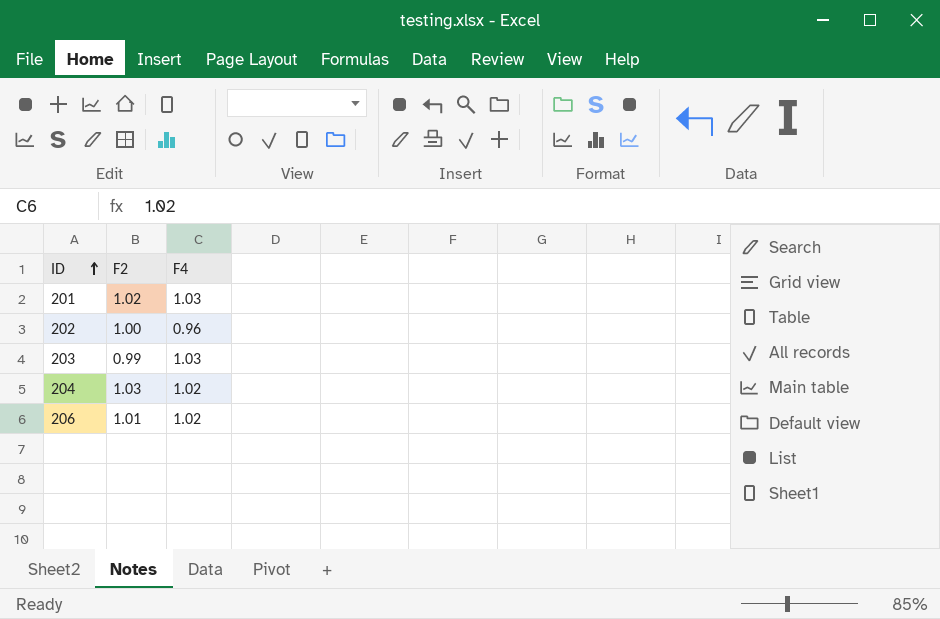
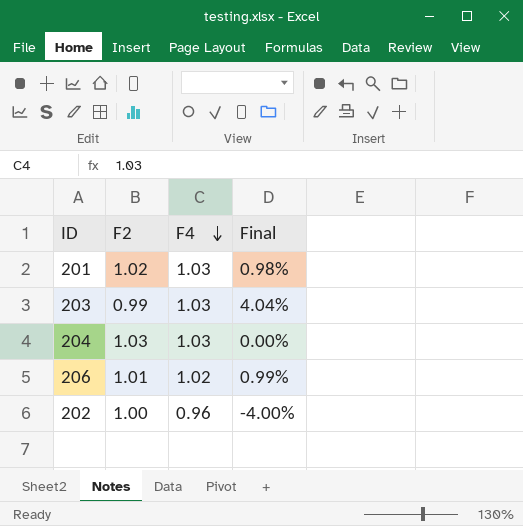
row order: ID ascending -> F4 descending
column Final | formula: none -> ([F4] - [F2]) / [F2]
204 | F4: 1.02 -> 1.03

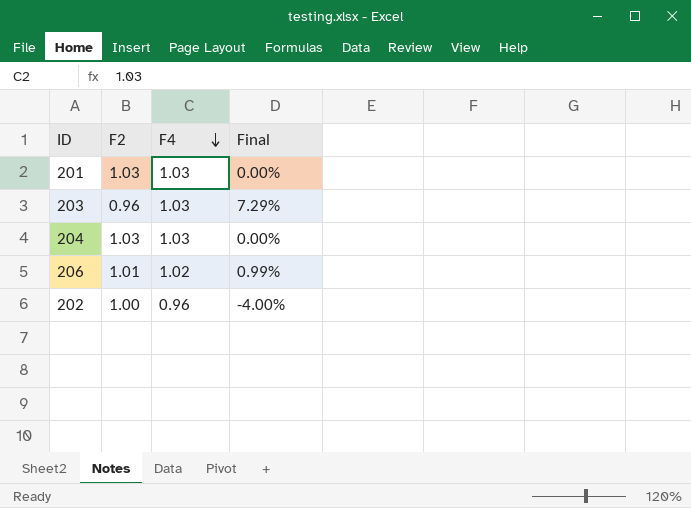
201 | F2: 1.02 -> 1.03
201 | Final: 0.98% -> 0.00%
203 | F2: 0.99 -> 0.96
203 | Final: 4.04% -> 7.29%

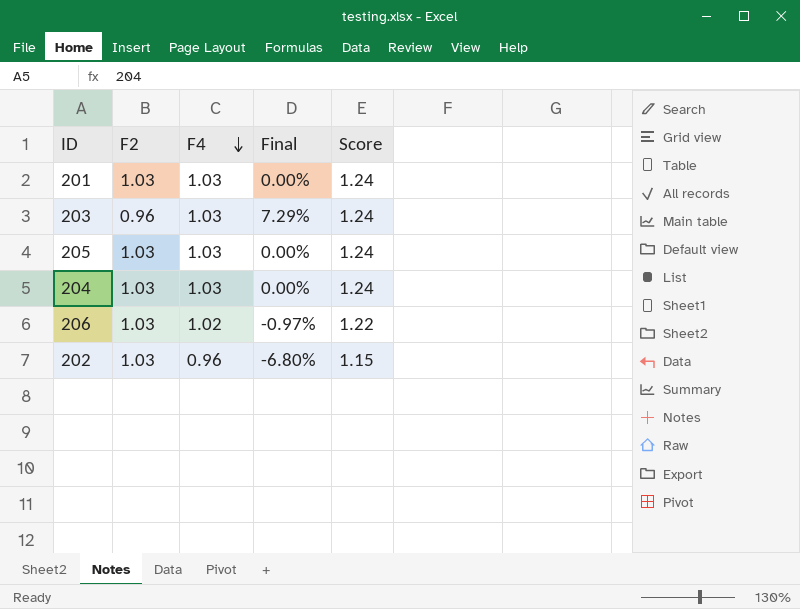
column Score | formula: none -> [F4] * 1.2
row 205: none -> 1.03 | 1.03 | 0.00% | 1.24
206 | F2: 1.01 -> 1.03
206 | Final: 0.99% -> -0.97%
202 | F2: 1.00 -> 1.03
202 | Final: -4.00% -> -6.80%

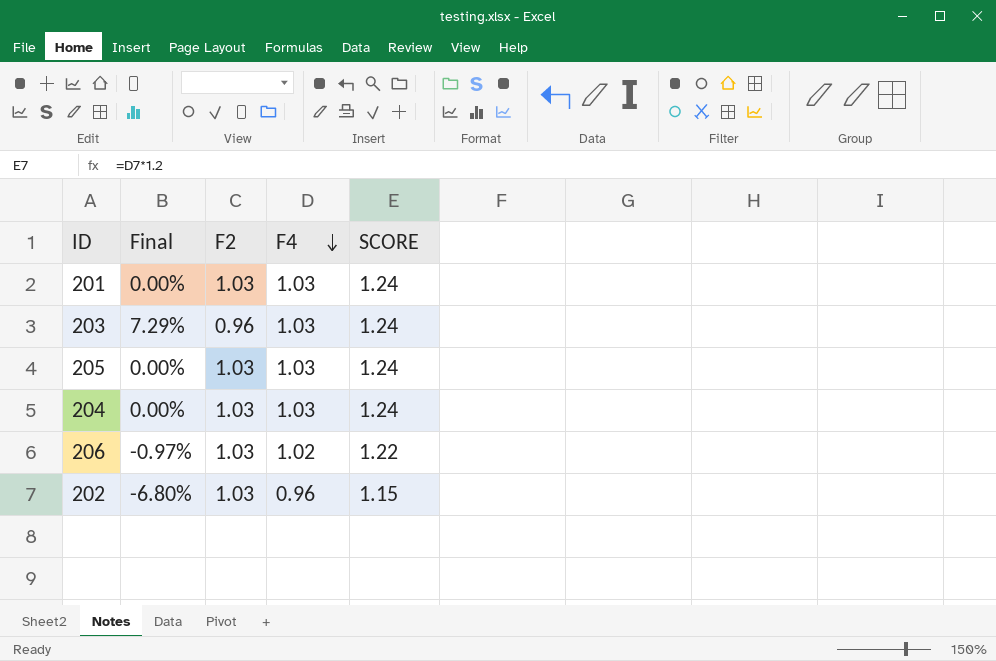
column Final | position: 4 -> 2
column name: Score -> SCORE

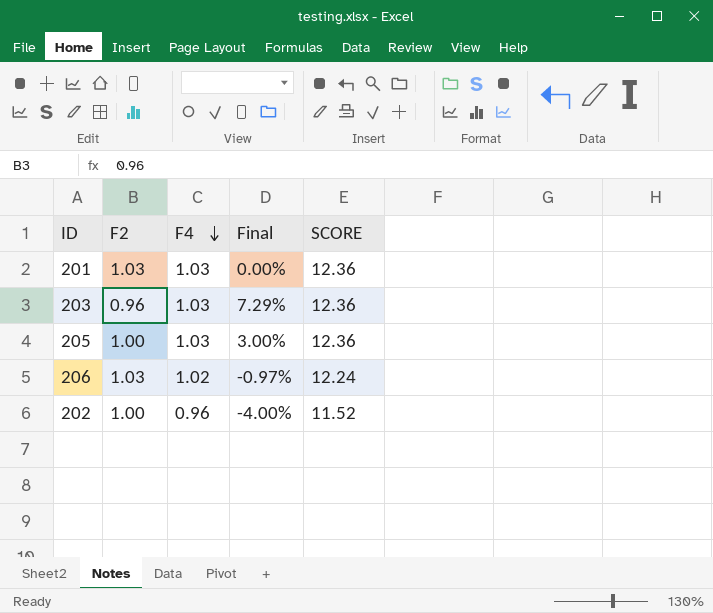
column Final | position: 2 -> 4
column SCORE | formula: [F4] * 1.2 -> [F4] * 12
row 204: 0.00% | 1.03 | 1.03 | 1.24 -> none
205 | F2: 1.03 -> 1.00
205 | Final: 0.00% -> 3.00%
202 | F2: 1.03 -> 1.00
202 | Final: -6.80% -> -4.00%

